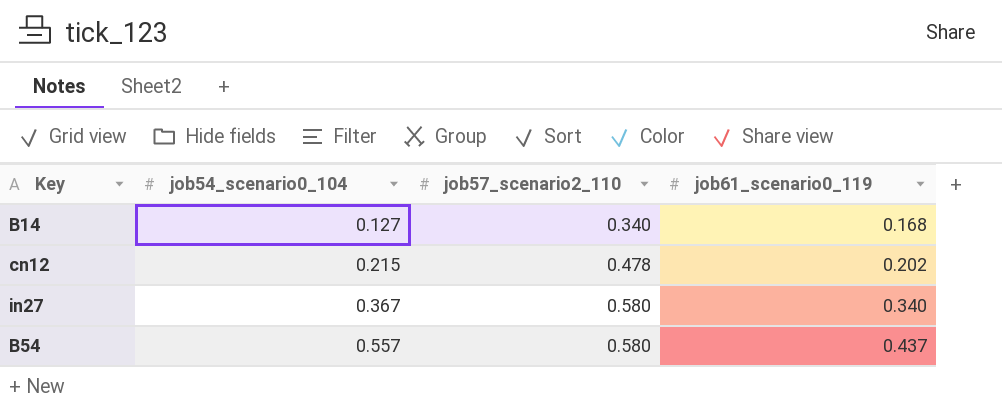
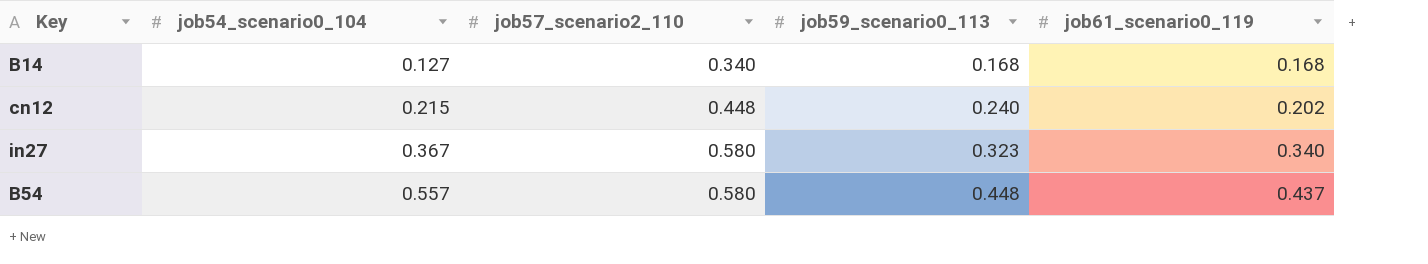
column job59_scenario0_113 | position: none -> 4
cn12 | job57_scenario2_110: 0.478 -> 0.448

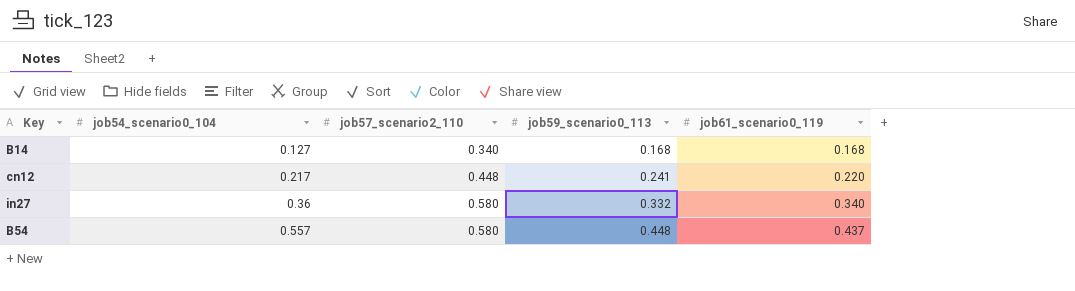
cn12 | job54_scenario0_104: 0.215 -> 0.217
cn12 | job59_scenario0_113: 0.240 -> 0.241
cn12 | job61_scenario0_119: 0.202 -> 0.220
in27 | job54_scenario0_104: 0.367 -> 0.36
in27 | job59_scenario0_113: 0.323 -> 0.332

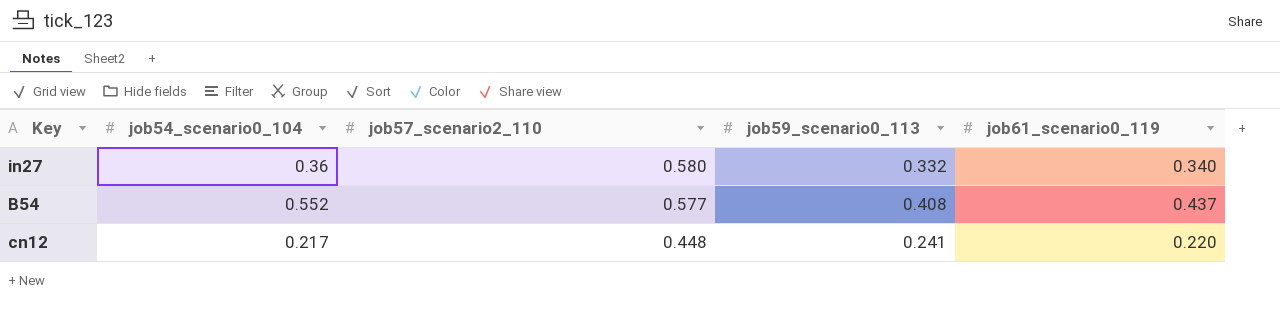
row order: job54_scenario0_104 ascending -> job57_scenario2_110 descending
row B14: 0.127 | 0.340 | 0.168 | 0.168 -> none
B54 | job54_scenario0_104: 0.557 -> 0.552
B54 | job57_scenario2_110: 0.580 -> 0.577
B54 | job59_scenario0_113: 0.448 -> 0.408

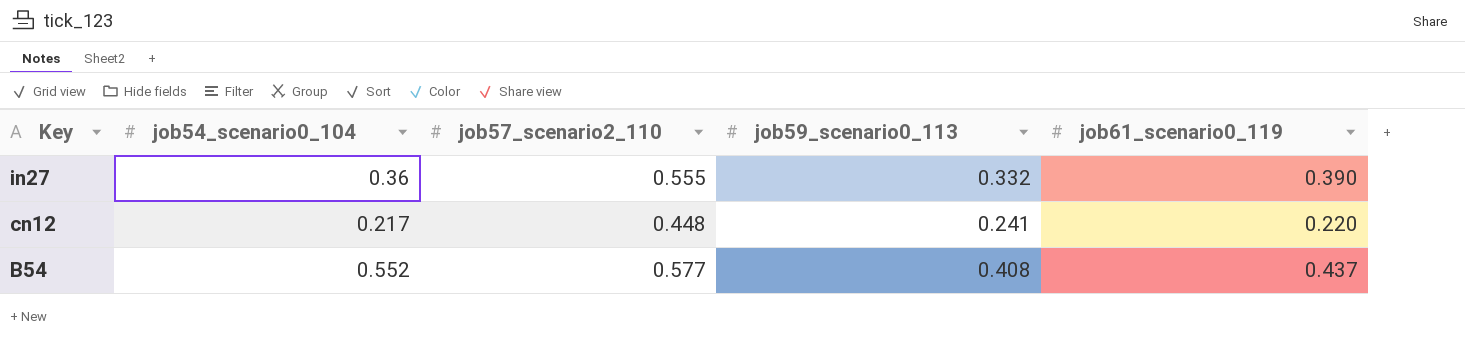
row order: job57_scenario2_110 descending -> Key descending
in27 | job57_scenario2_110: 0.580 -> 0.555
in27 | job61_scenario0_119: 0.340 -> 0.390

